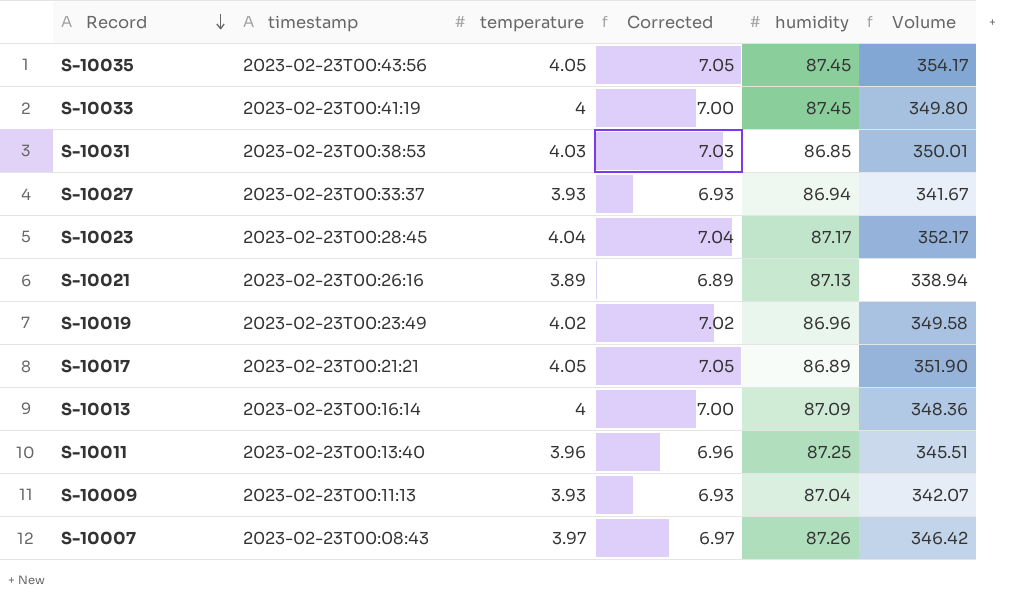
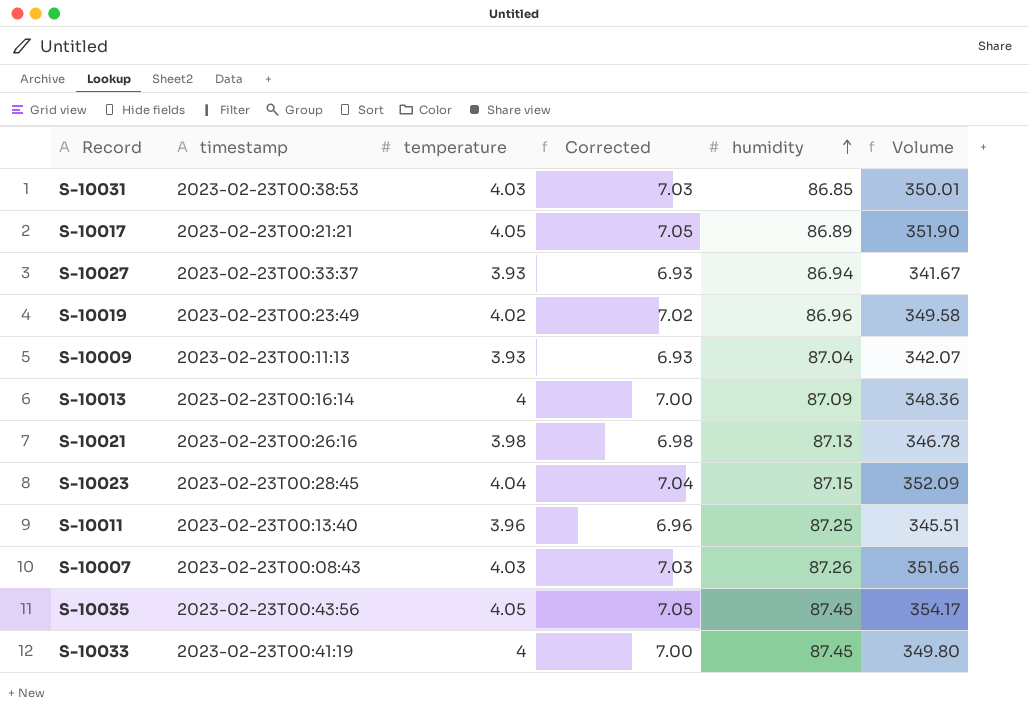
row order: Record descending -> humidity ascending
S-10021 | temperature: 3.89 -> 3.98
S-10021 | Corrected: 6.89 -> 6.98
S-10021 | Volume: 338.94 -> 346.78
S-10023 | humidity: 87.17 -> 87.15
S-10023 | Volume: 352.17 -> 352.09
S-10007 | temperature: 3.97 -> 4.03
S-10007 | Corrected: 6.97 -> 7.03
S-10007 | Volume: 346.42 -> 351.66

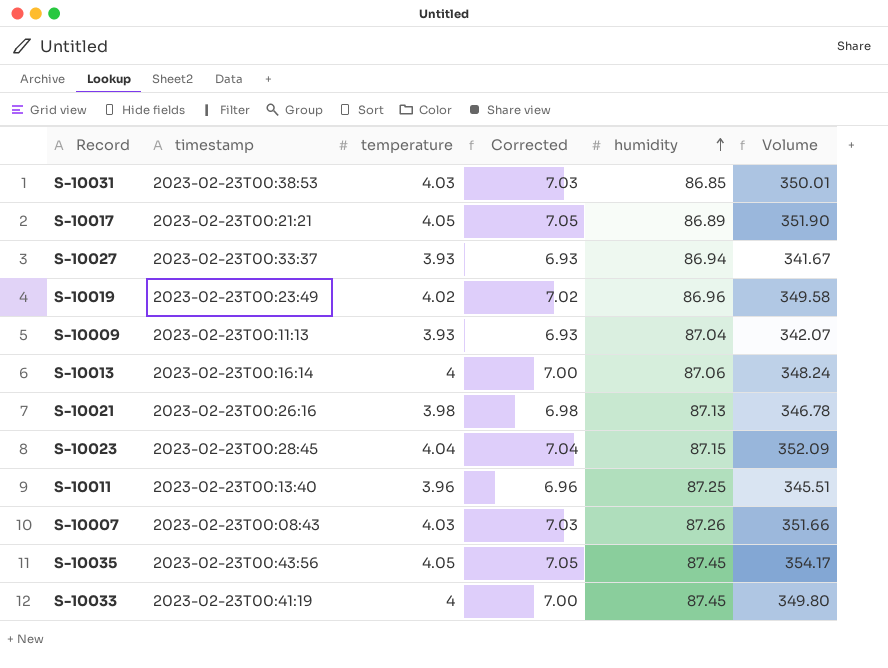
S-10013 | humidity: 87.09 -> 87.06
S-10013 | Volume: 348.36 -> 348.24

